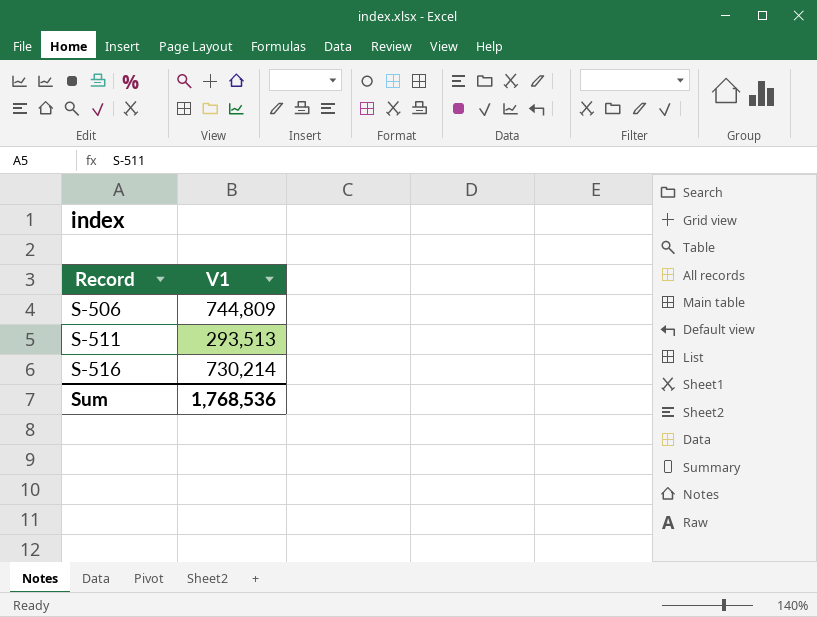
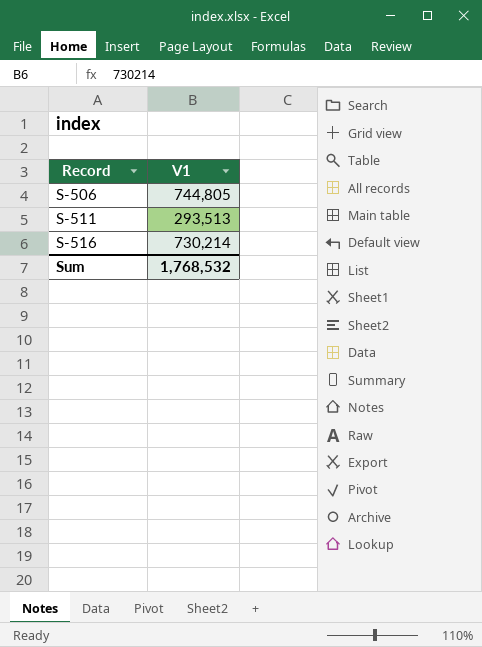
S-506 | V1: 744,809 -> 744,805
Sum | V1: 1,768,536 -> 1,768,532

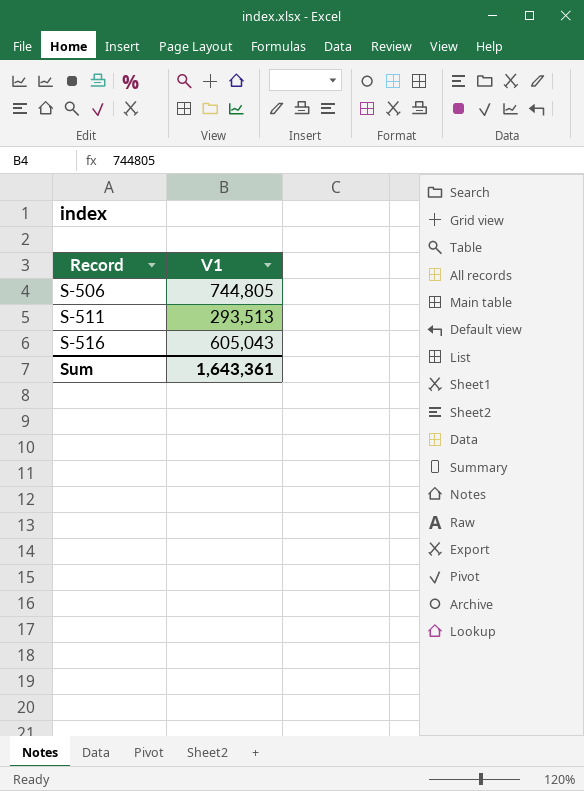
S-516 | V1: 730,214 -> 605,043
Sum | V1: 1,768,532 -> 1,643,361

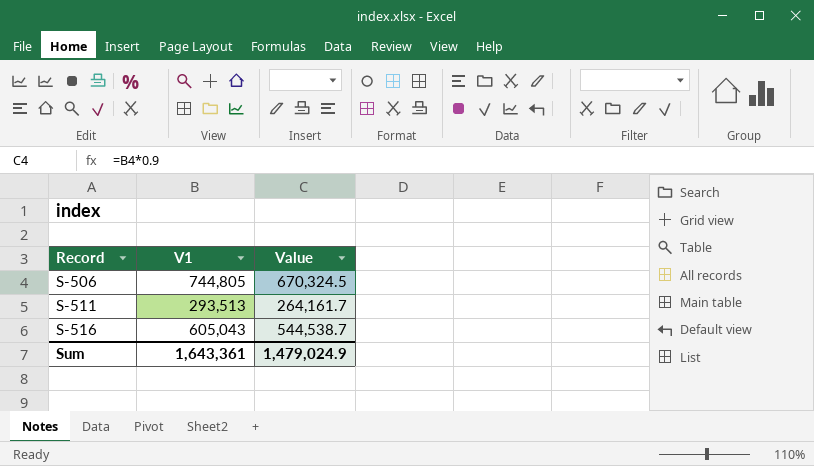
column Value | formula: none -> [V1] * 0.9

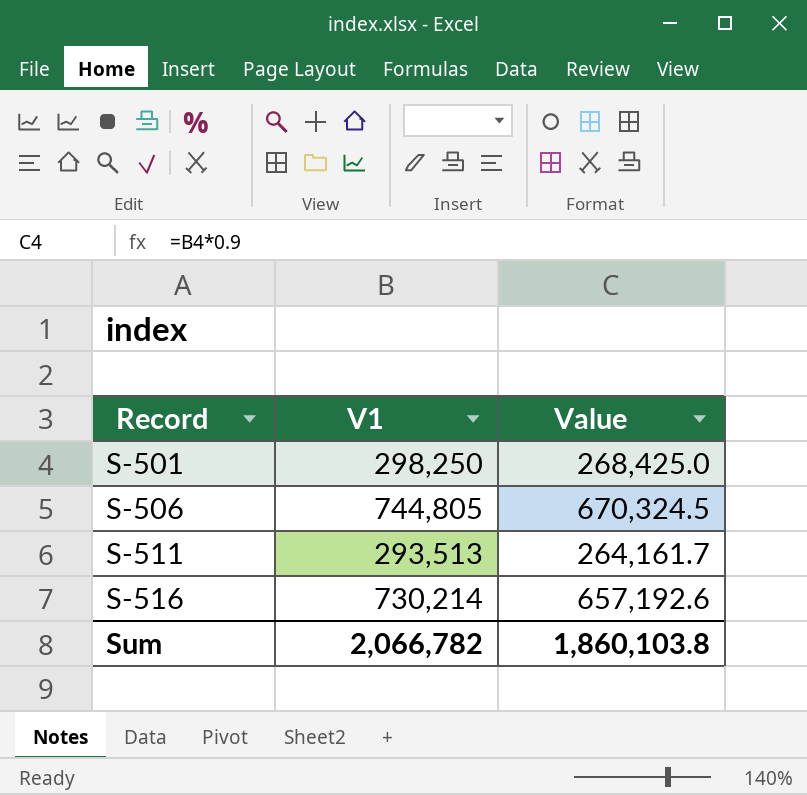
row S-501: none -> 298,250 | 268,425.0
S-516 | V1: 605,043 -> 730,214
S-516 | Value: 544,538.7 -> 657,192.6
Sum | V1: 1,643,361 -> 2,066,782
Sum | Value: 1,479,024.9 -> 1,860,103.8

